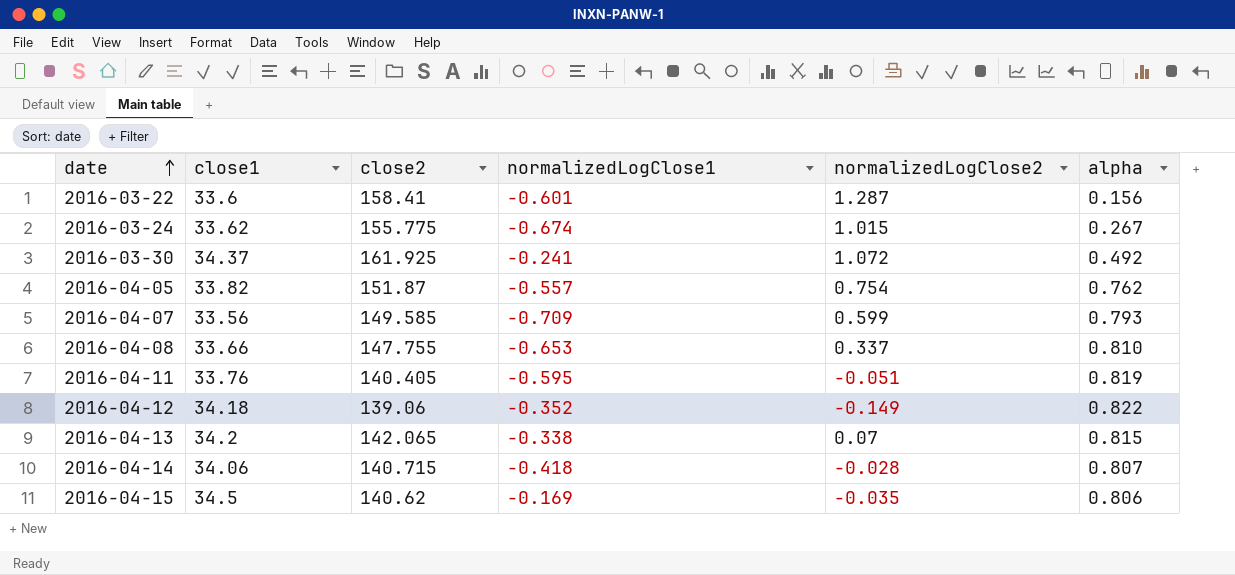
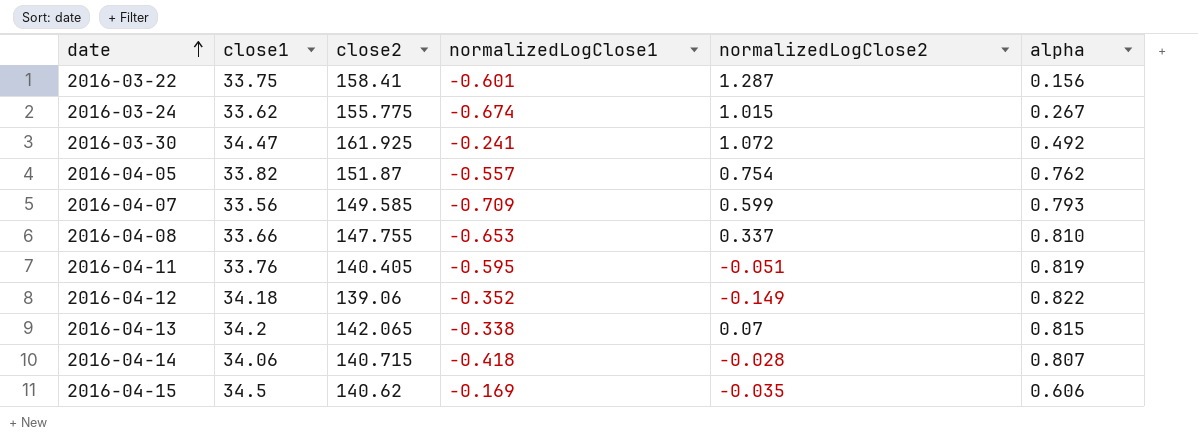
2016-03-22 | close1: 33.6 -> 33.75
2016-03-30 | close1: 34.37 -> 34.47
2016-04-15 | alpha: 0.806 -> 0.606

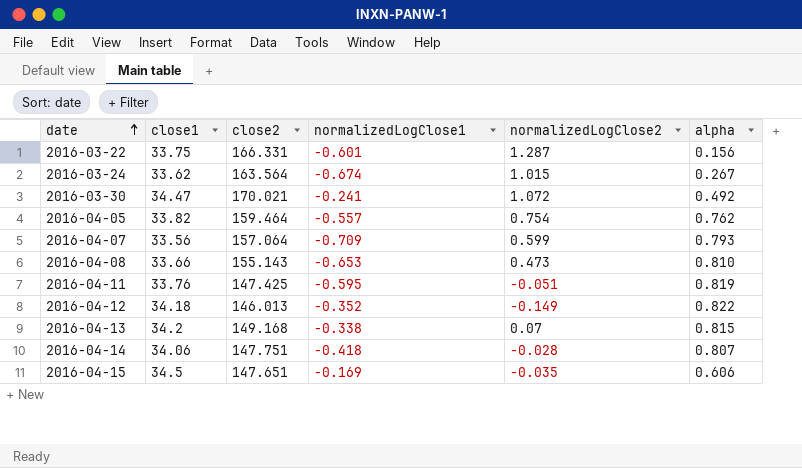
2016-03-22 | close2: 158.41 -> 166.331
2016-03-24 | close2: 155.775 -> 163.564
2016-03-30 | close2: 161.925 -> 170.021
2016-04-05 | close2: 151.87 -> 159.464
2016-04-07 | close2: 149.585 -> 157.064
2016-04-08 | close2: 147.755 -> 155.143
2016-04-08 | normalizedLogClose2: 0.337 -> 0.473
2016-04-11 | close2: 140.405 -> 147.425
2016-04-12 | close2: 139.06 -> 146.013
2016-04-13 | close2: 142.065 -> 149.168
2016-04-14 | close2: 140.715 -> 147.751
2016-04-15 | close2: 140.62 -> 147.651

